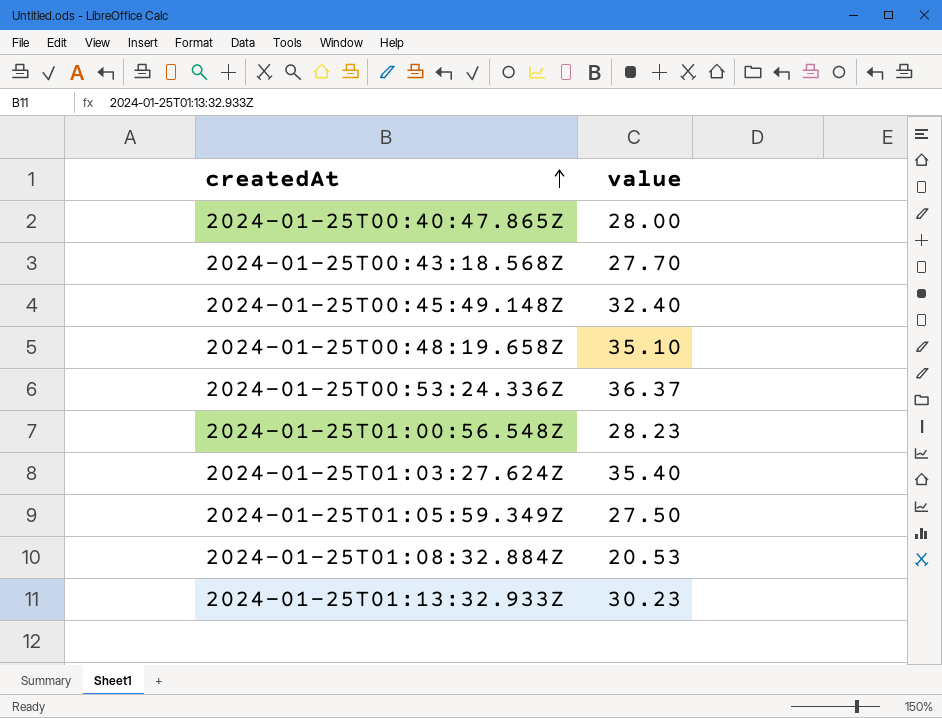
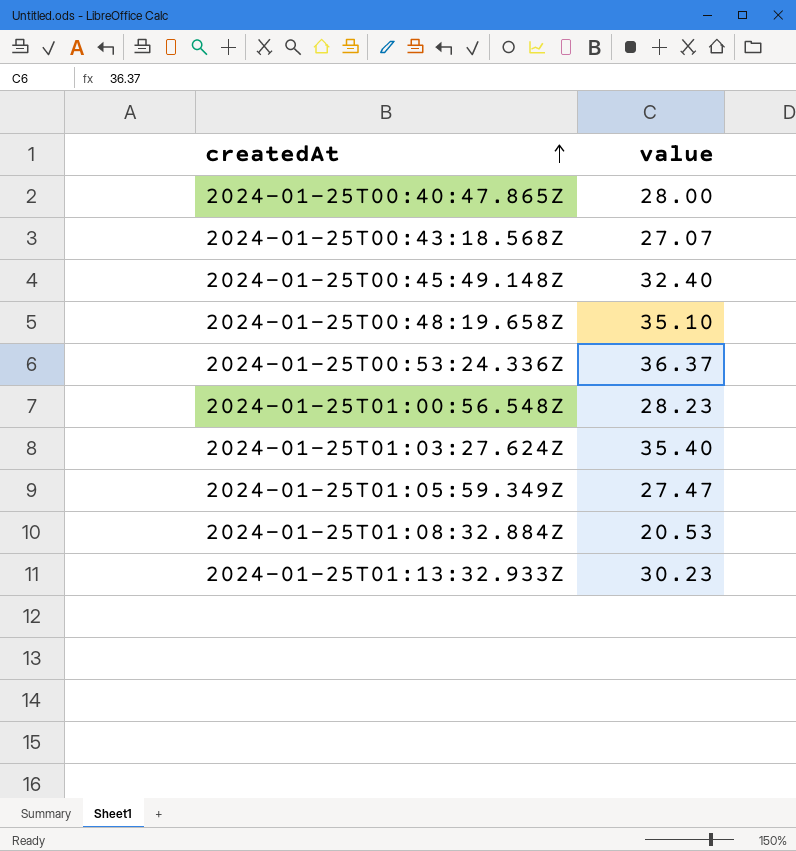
2024-01-25T00:43:18.568Z | value: 27.70 -> 27.07
2024-01-25T01:05:59.349Z | value: 27.50 -> 27.47

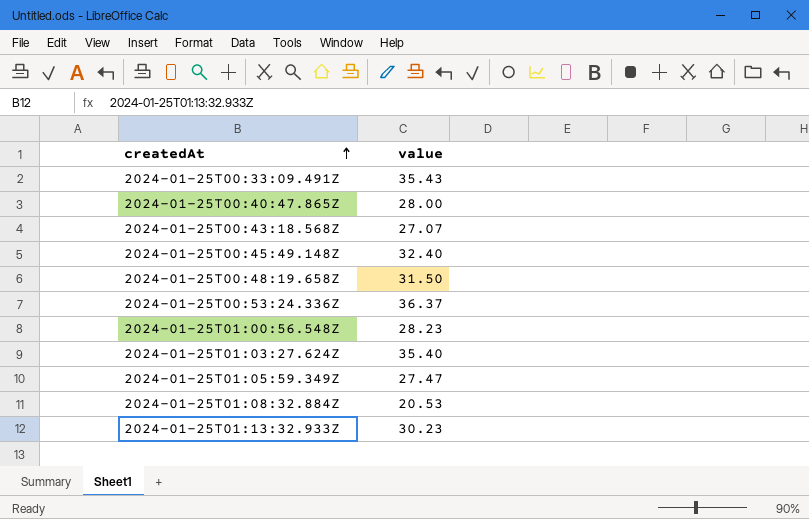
row 2024-01-25T00:33:09.491Z: none -> 35.43
2024-01-25T00:48:19.658Z | value: 35.10 -> 31.50

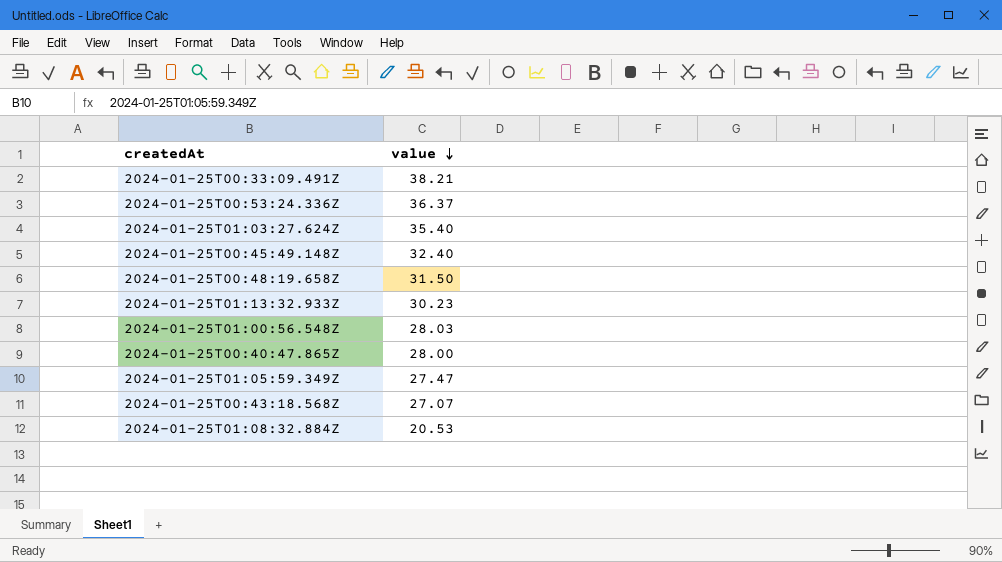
row order: createdAt ascending -> value descending
2024-01-25T00:33:09.491Z | value: 35.43 -> 38.21
2024-01-25T01:00:56.548Z | value: 28.23 -> 28.03

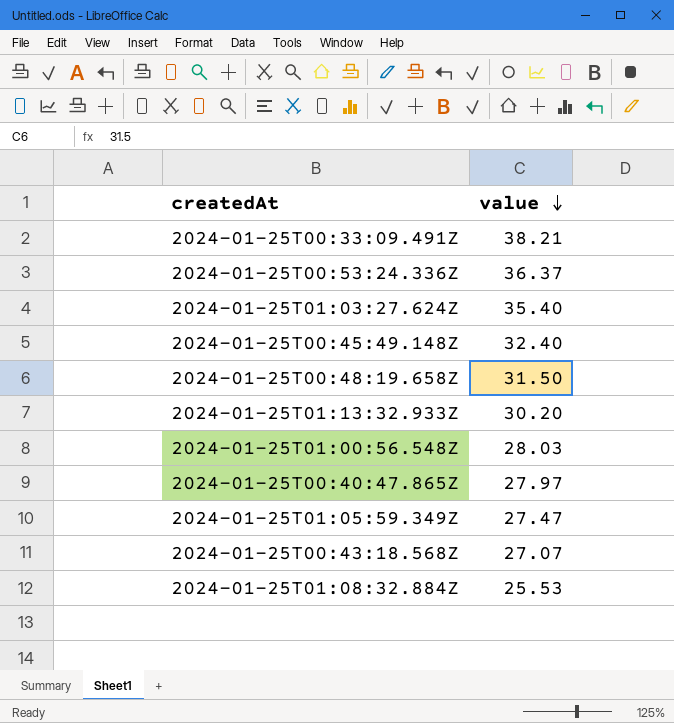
2024-01-25T01:13:32.933Z | value: 30.23 -> 30.20
2024-01-25T00:40:47.865Z | value: 28.00 -> 27.97
2024-01-25T01:08:32.884Z | value: 20.53 -> 25.53

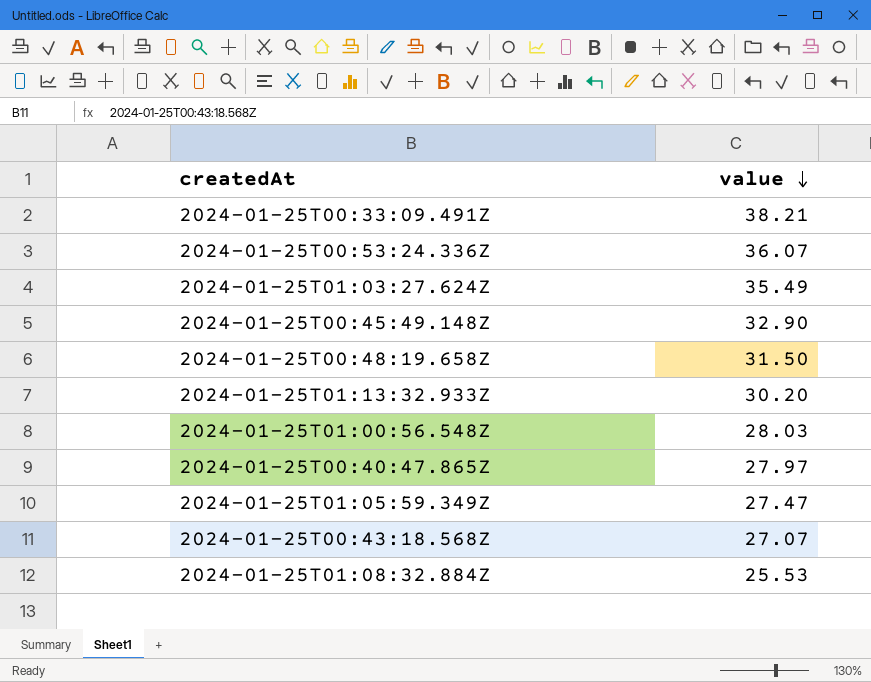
2024-01-25T00:53:24.336Z | value: 36.37 -> 36.07
2024-01-25T01:03:27.624Z | value: 35.40 -> 35.49
2024-01-25T00:45:49.148Z | value: 32.40 -> 32.90

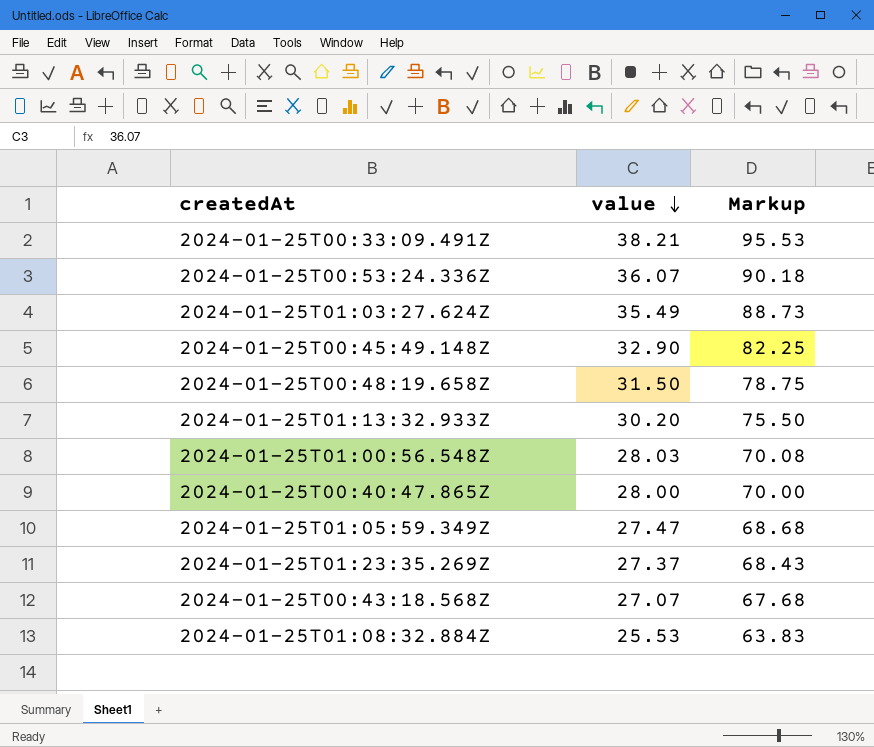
column Markup | formula: none -> [value] * 2.5
2024-01-25T00:40:47.865Z | value: 27.97 -> 28.00
row 2024-01-25T01:23:35.269Z: none -> 27.37 | 68.43

